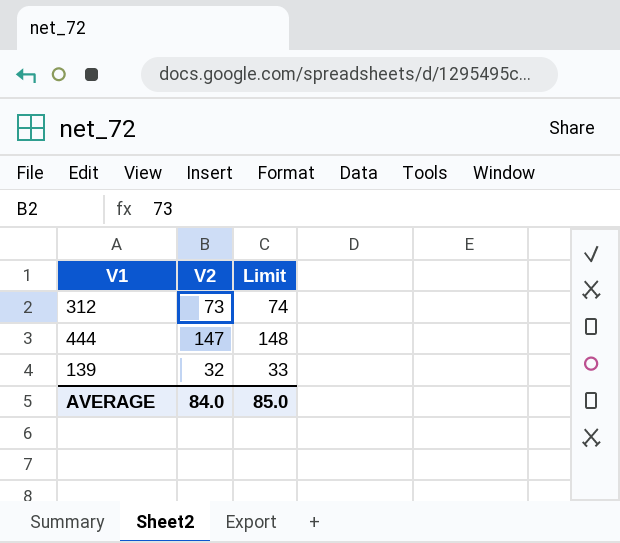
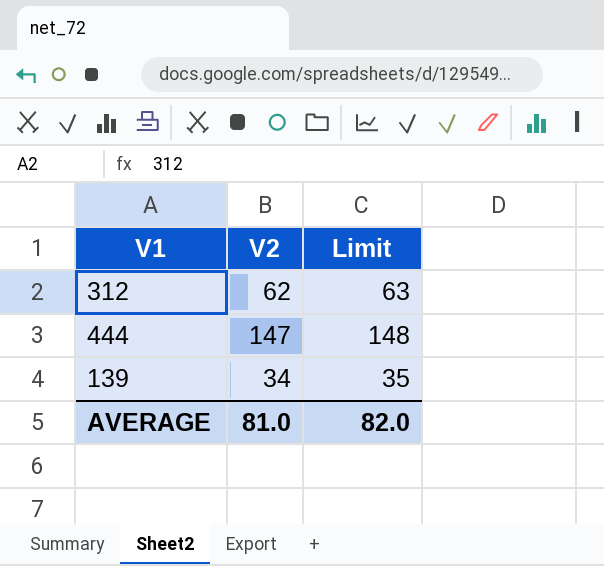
312 | V2: 73 -> 62
312 | Limit: 74 -> 63
139 | V2: 32 -> 34
139 | Limit: 33 -> 35
AVERAGE | V2: 84.0 -> 81.0
AVERAGE | Limit: 85.0 -> 82.0

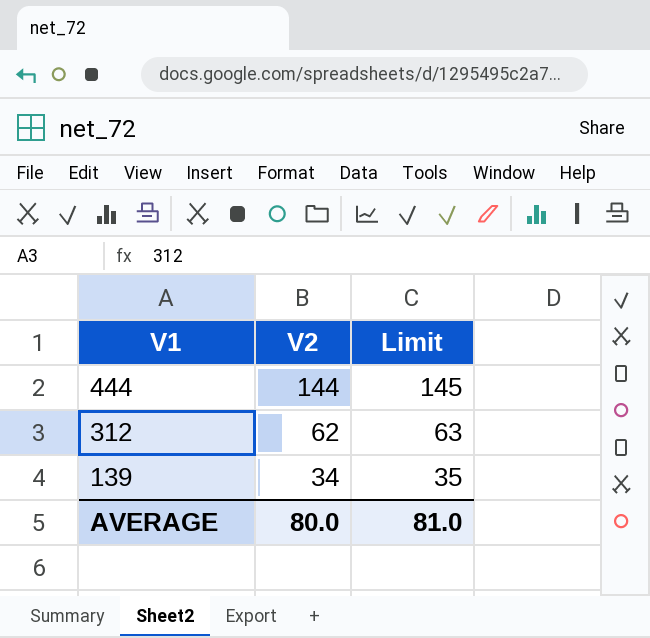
row order: none -> V1 descending
444 | V2: 147 -> 144
444 | Limit: 148 -> 145
AVERAGE | V2: 81.0 -> 80.0
AVERAGE | Limit: 82.0 -> 81.0

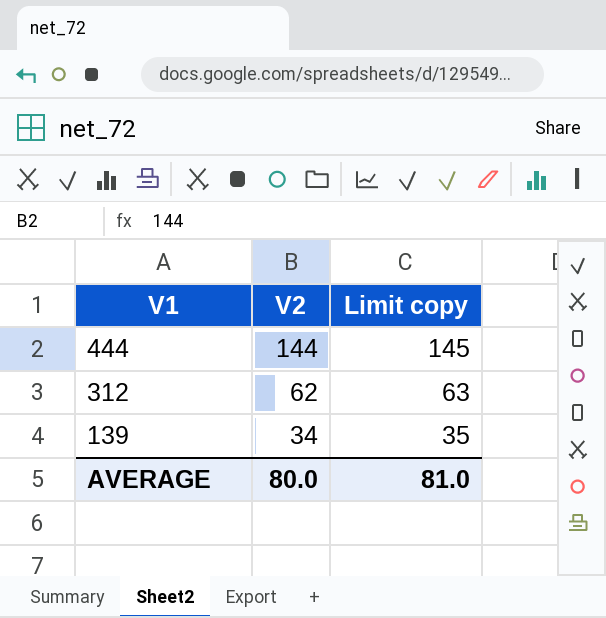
column name: Limit -> Limit copy

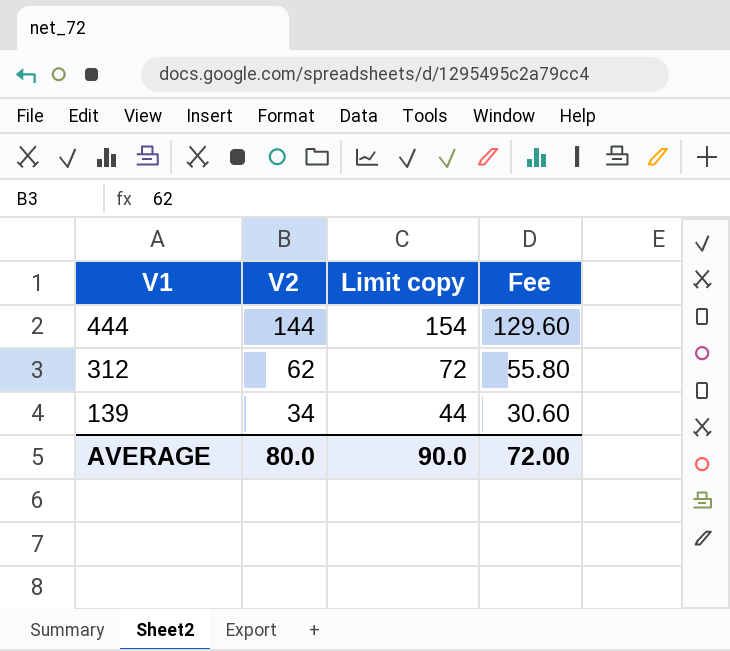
column Limit copy | formula: [V2] + 1 -> [V2] + 10
column Fee | formula: none -> [V2] * 0.9
AVERAGE | Limit copy: 81.0 -> 90.0

